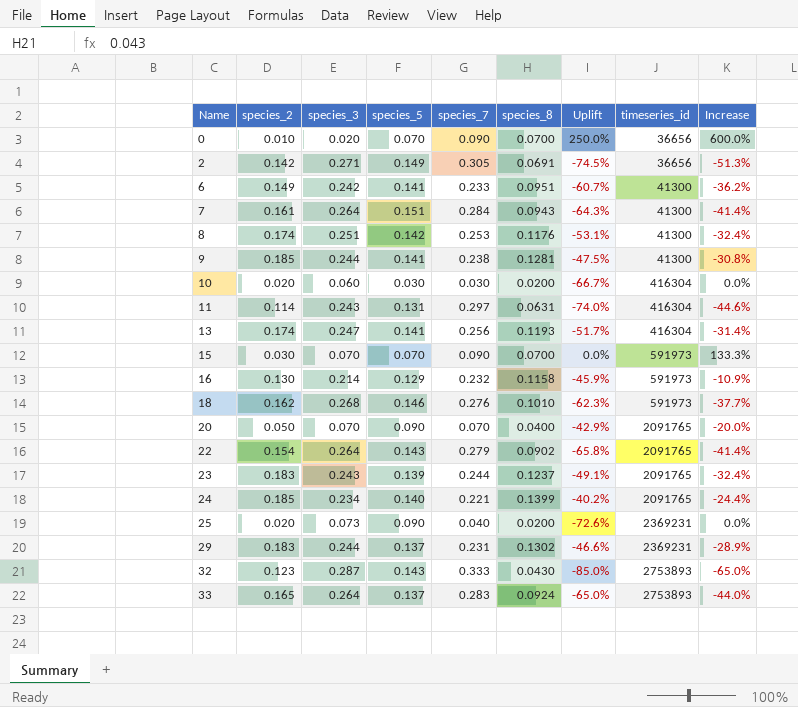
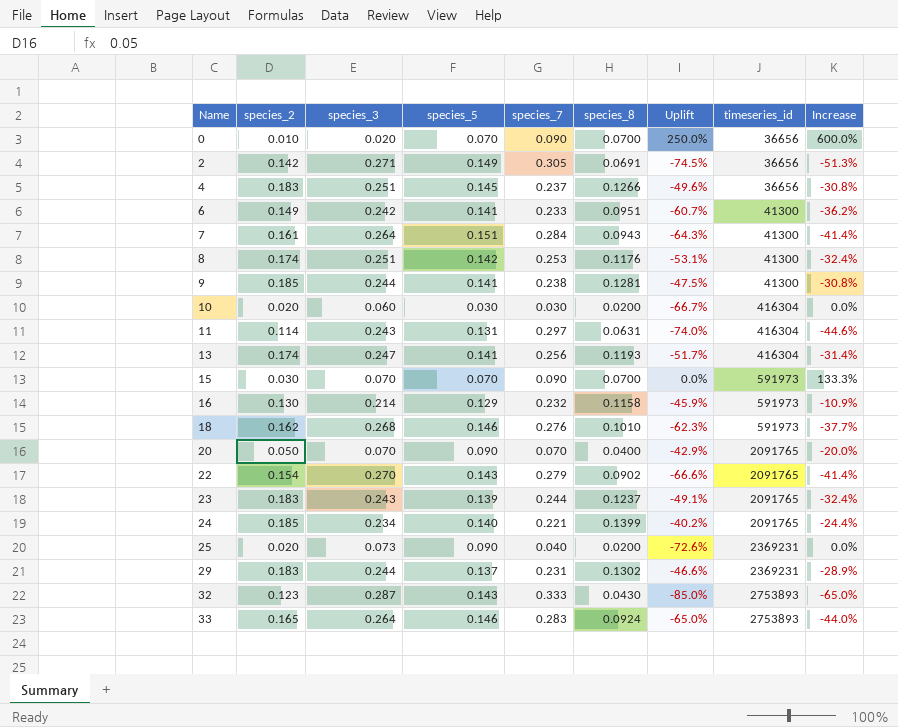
row 4: none -> 0.183 | 0.251 | 0.145 | 0.237 | 0.1266 | -49.6% | 36656 | -30.8%
22 | species_3: 0.264 -> 0.270
22 | Uplift: -65.8% -> -66.6%
33 | species_5: 0.137 -> 0.146

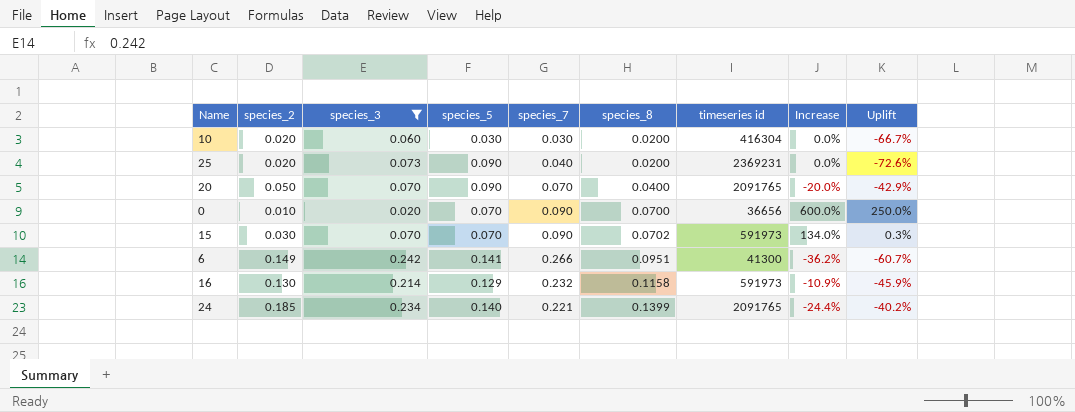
filter: none -> species_3 <= 0.242
row order: Name ascending -> species_8 ascending
column name: timeseries_id -> timeseries id
column Uplift | position: 7 -> 9
15 | species_8: 0.0700 -> 0.0702
15 | Increase: 133.3% -> 134.0%
15 | Uplift: 0.0% -> 0.3%
6 | species_7: 0.233 -> 0.266

